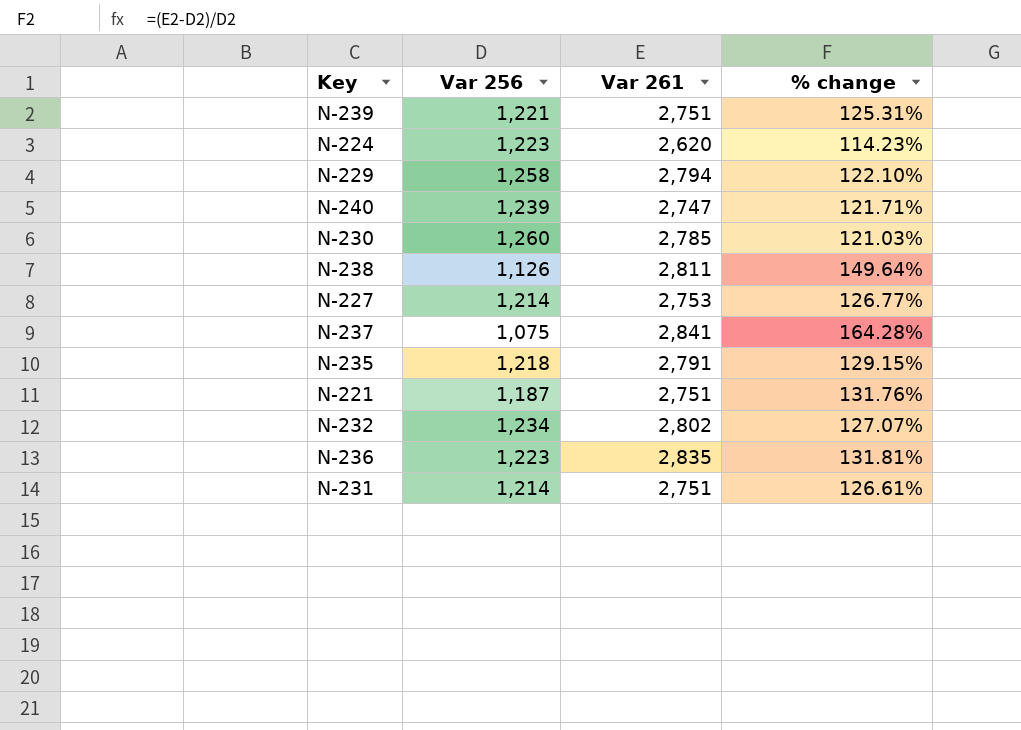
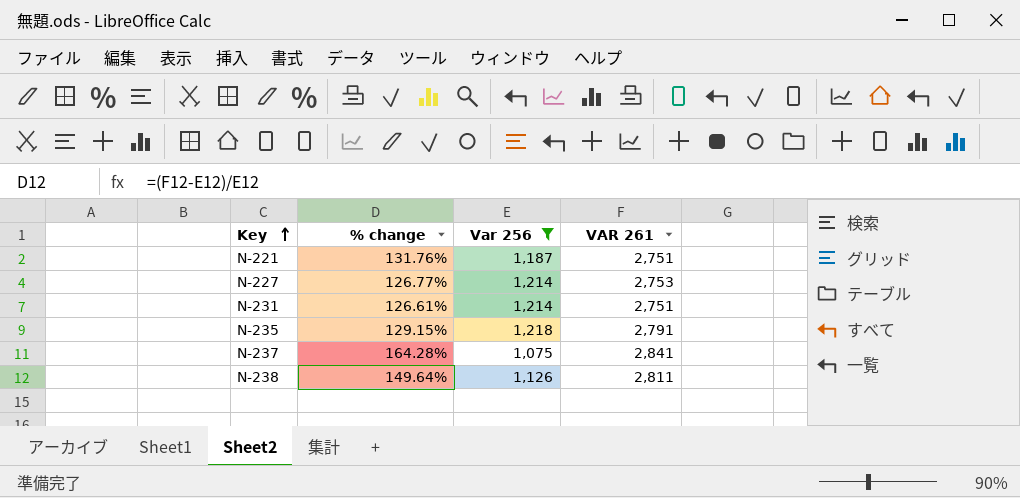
filter: none -> Var 256 <= 1,218
row order: none -> Key ascending
column % change | position: 4 -> 2
column name: Var 261 -> VAR 261

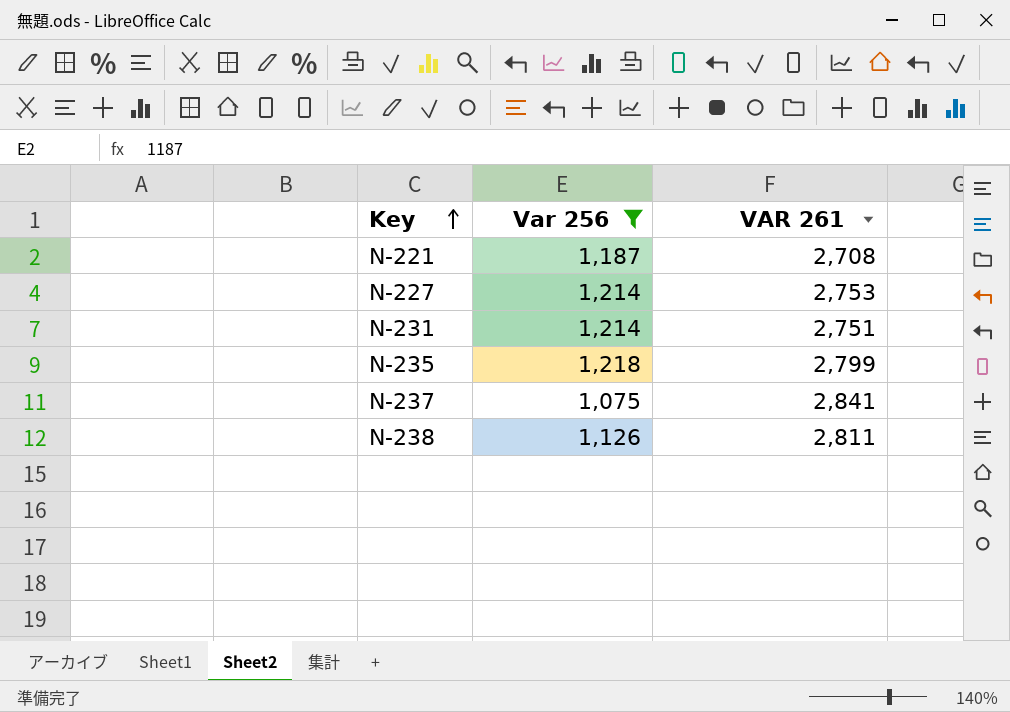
column % change | formula: ([VAR 261] - [Var 256]) / [Var 256] -> none
N-221 | VAR 261: 2,751 -> 2,708
N-235 | VAR 261: 2,791 -> 2,799

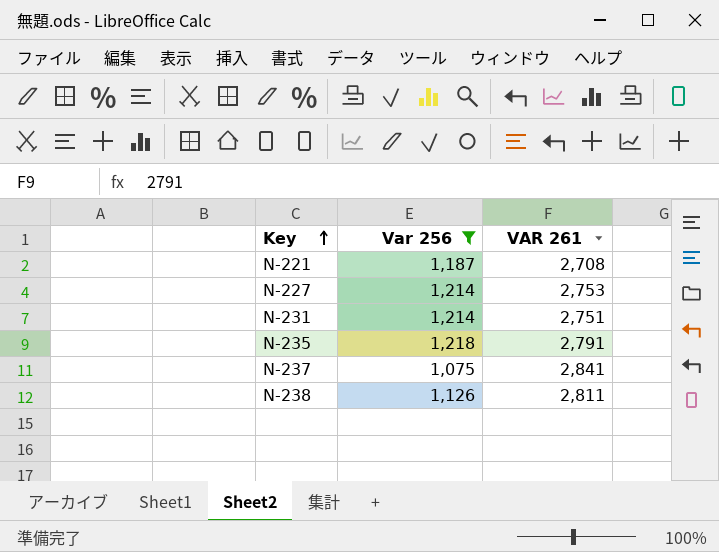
N-235 | VAR 261: 2,799 -> 2,791

